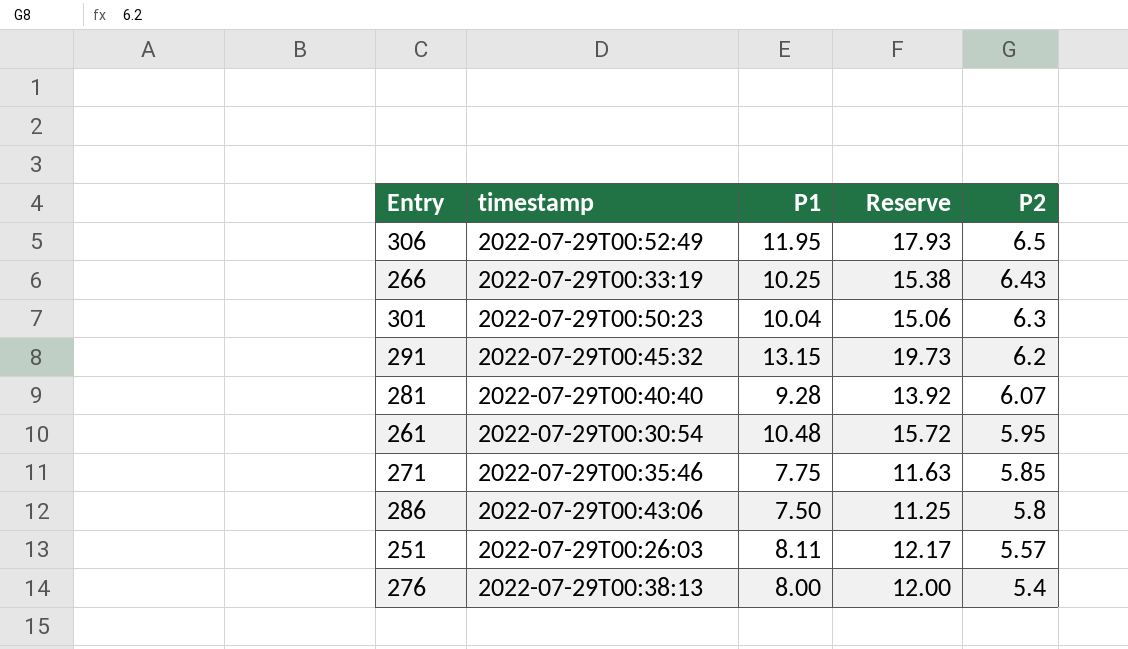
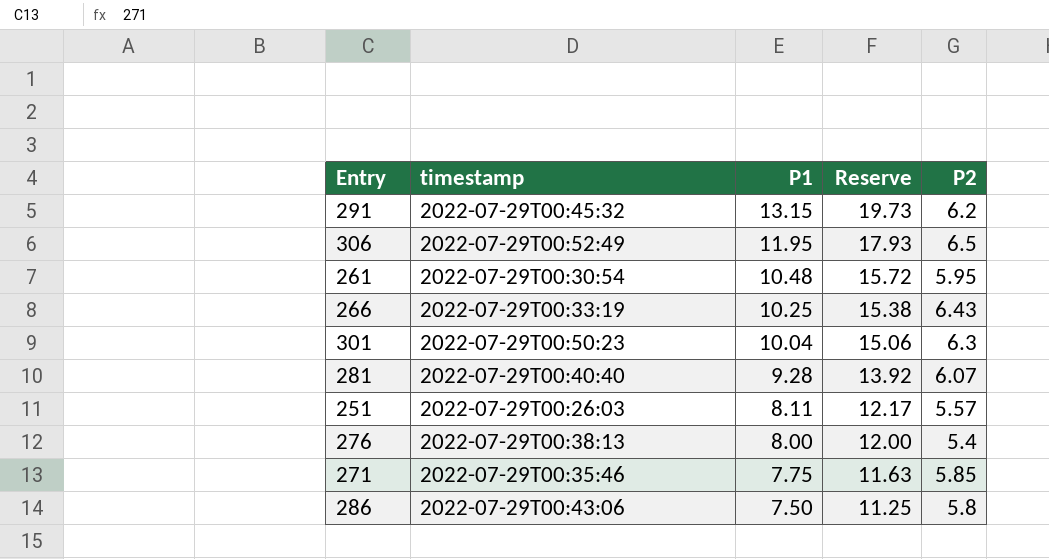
row order: P2 descending -> P1 descending

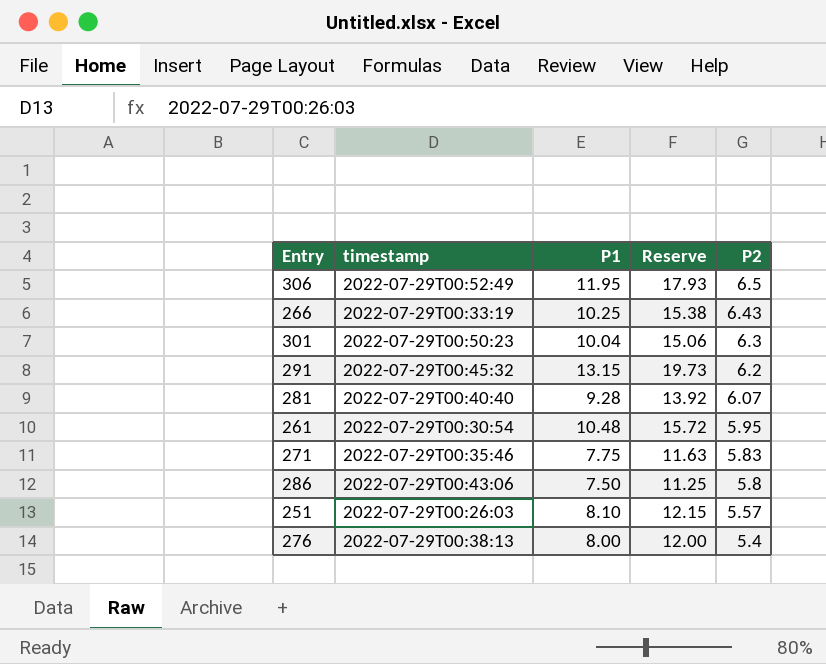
row order: P1 descending -> P2 descending
271 | P2: 5.85 -> 5.83
251 | P1: 8.11 -> 8.10
251 | Reserve: 12.17 -> 12.15

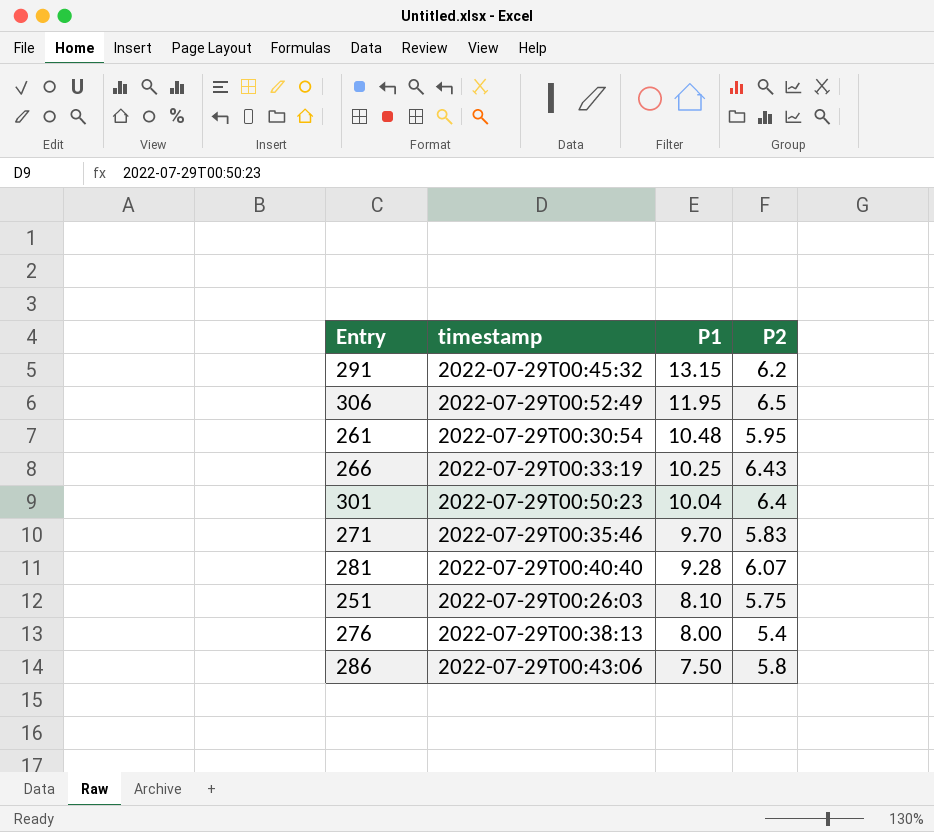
row order: P2 descending -> P1 descending
column Reserve | formula: [P1] * 1.5 -> none
301 | P2: 6.3 -> 6.4
271 | P1: 7.75 -> 9.70
251 | P2: 5.57 -> 5.75

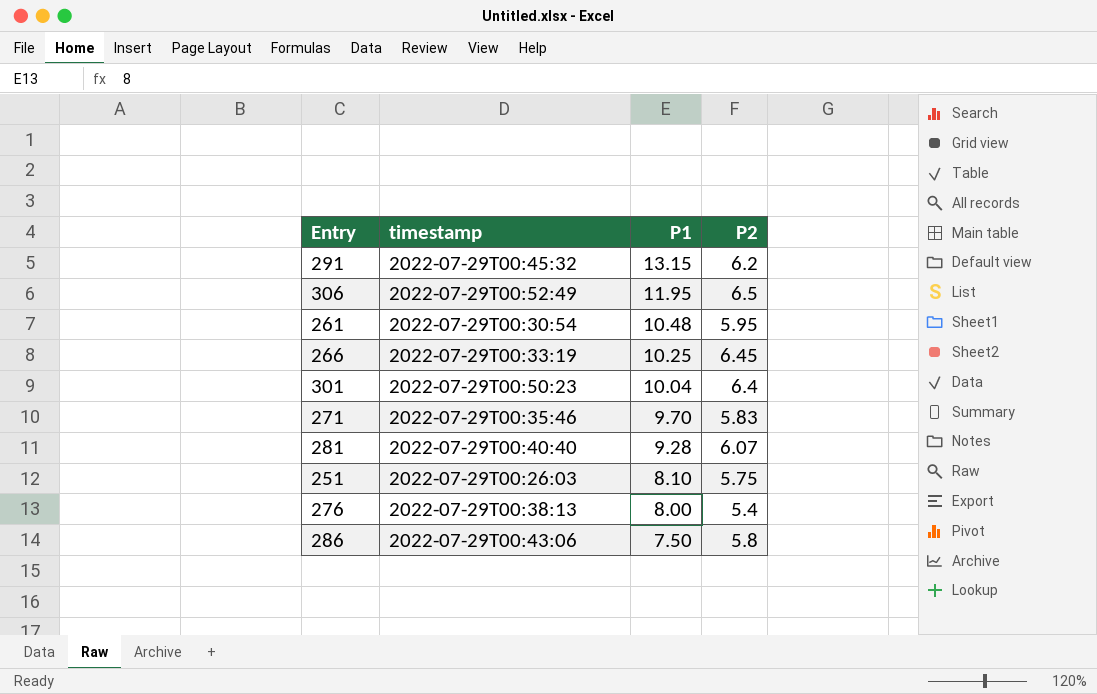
266 | P2: 6.43 -> 6.45

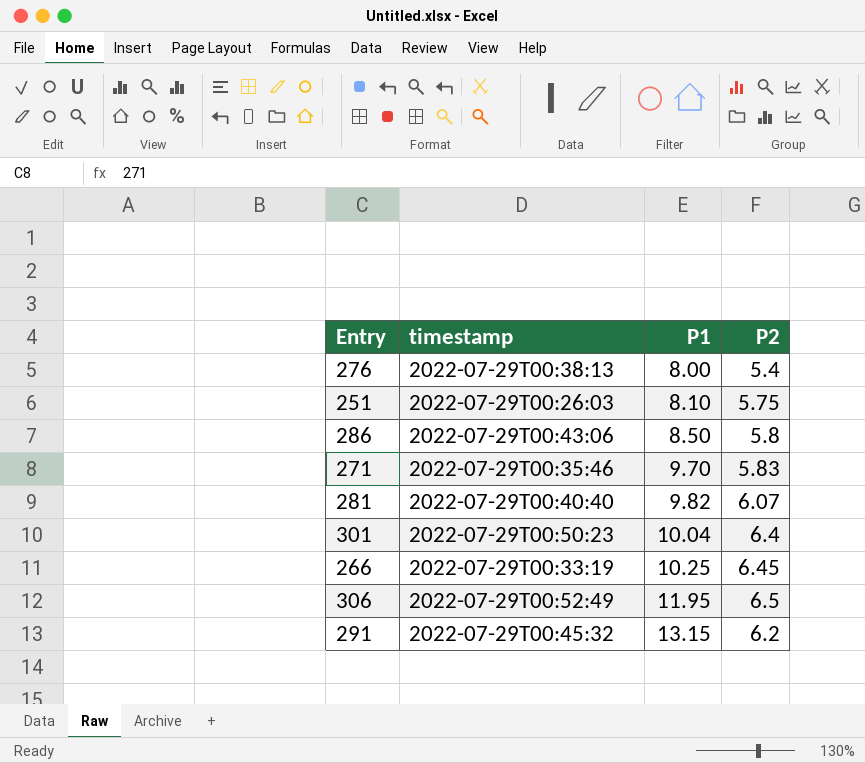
row order: P1 descending -> P1 ascending
row 261: 2022-07-29T00:30:54 | 10.48 | 5.95 -> none
286 | P1: 7.50 -> 8.50
281 | P1: 9.28 -> 9.82

